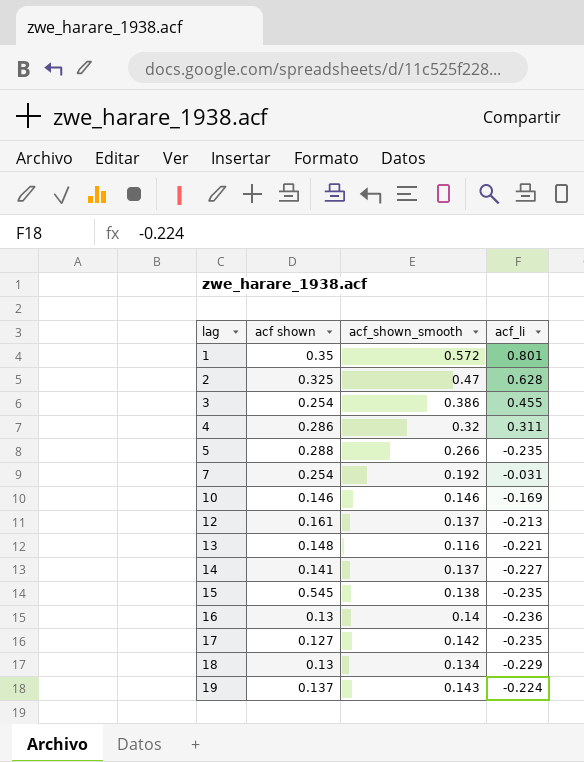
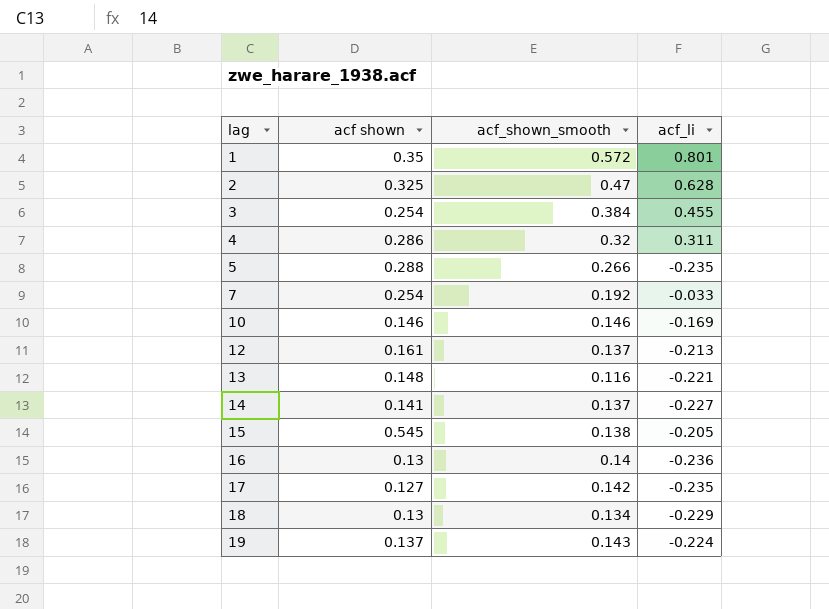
3 | acf_shown_smooth: 0.386 -> 0.384
7 | acf_li: -0.031 -> -0.033
15 | acf_li: -0.235 -> -0.205

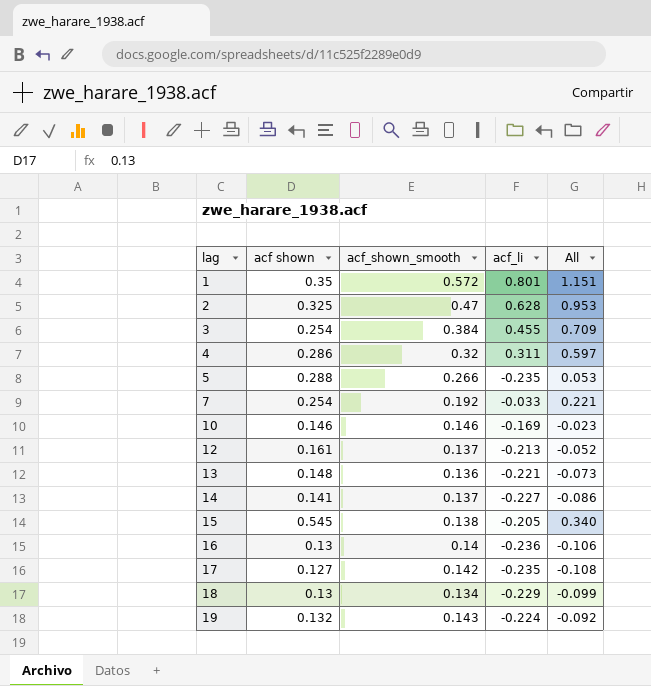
column All | formula: none -> [acf shown] + [acf_li]
13 | acf_shown_smooth: 0.116 -> 0.136
19 | acf shown: 0.137 -> 0.132

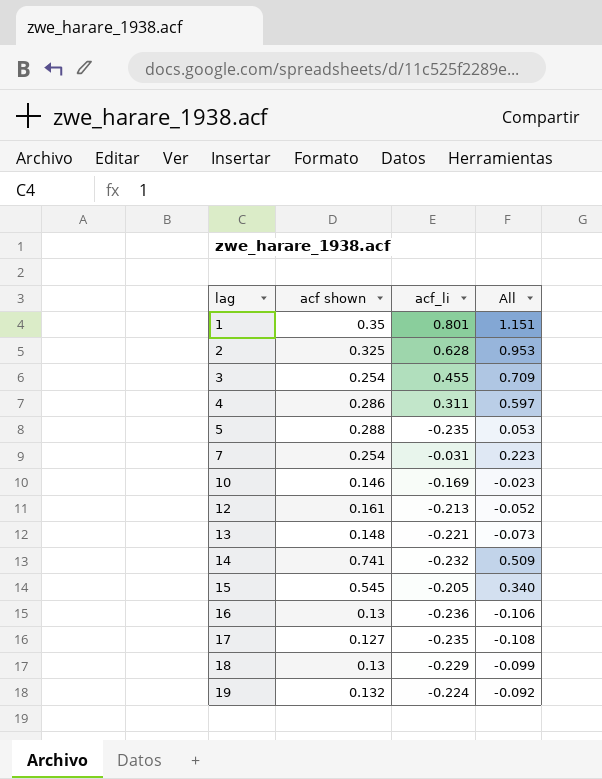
column acf_shown_smooth | position: 3 -> none
7 | acf_li: -0.033 -> -0.031
7 | All: 0.221 -> 0.223
14 | acf shown: 0.141 -> 0.741
14 | acf_li: -0.227 -> -0.232
14 | All: -0.086 -> 0.509

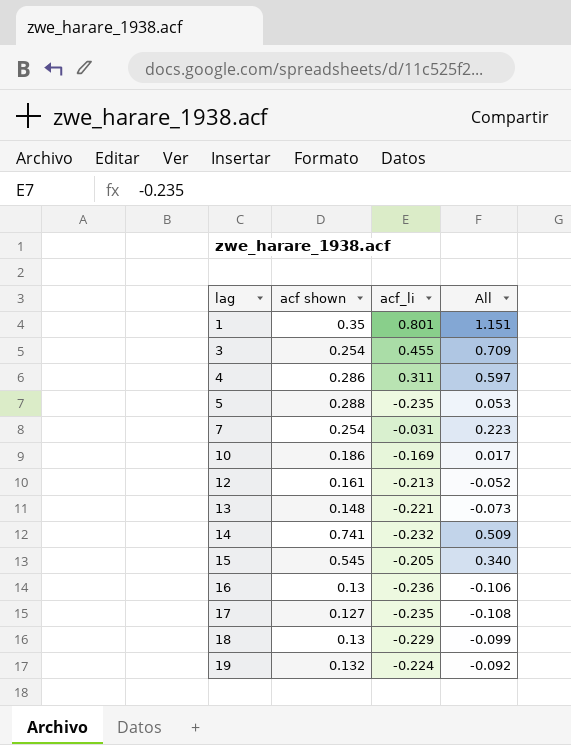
row 2: 0.325 | 0.628 | 0.953 -> none
10 | acf shown: 0.146 -> 0.186
10 | All: -0.023 -> 0.017

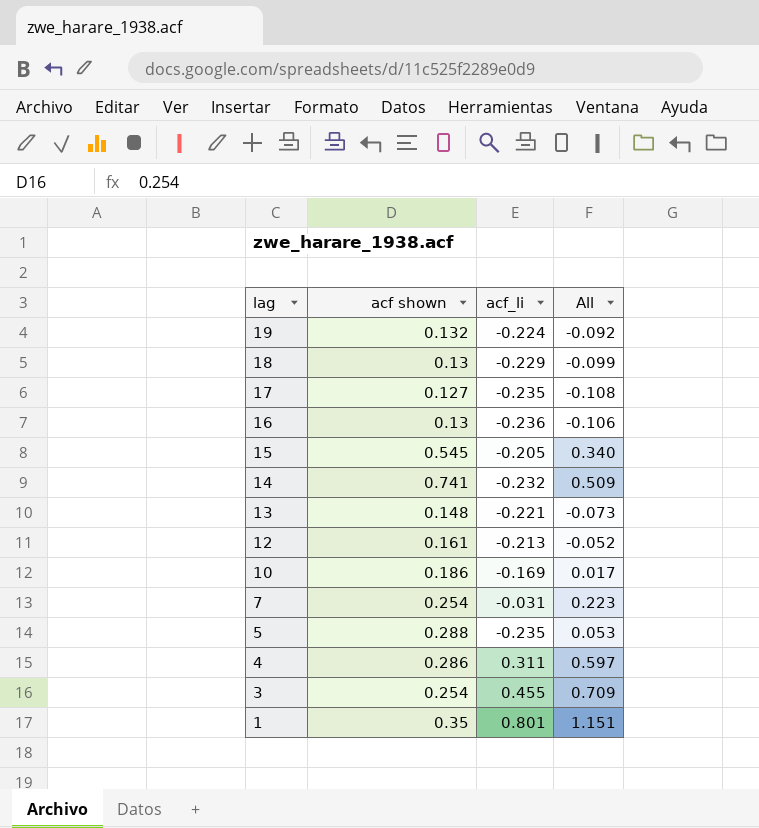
row order: lag ascending -> lag descending

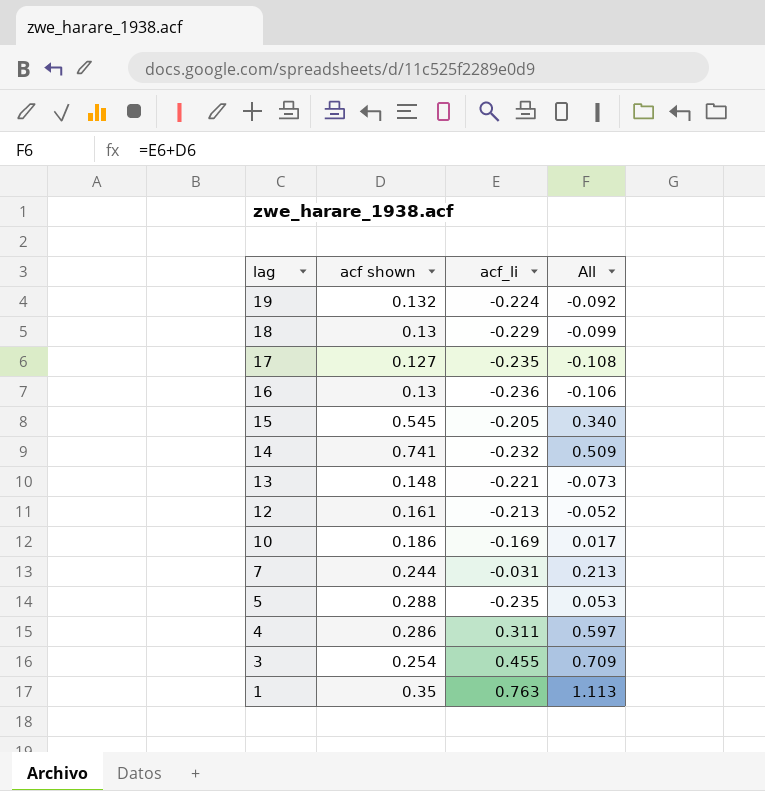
7 | acf shown: 0.254 -> 0.244
7 | All: 0.223 -> 0.213
1 | acf_li: 0.801 -> 0.763
1 | All: 1.151 -> 1.113

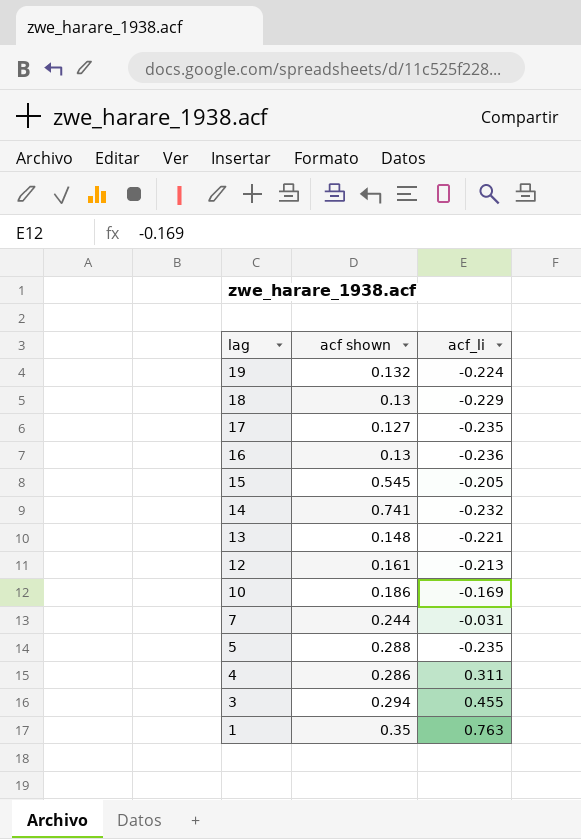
column All | formula: [acf shown] + [acf_li] -> none
3 | acf shown: 0.254 -> 0.294

